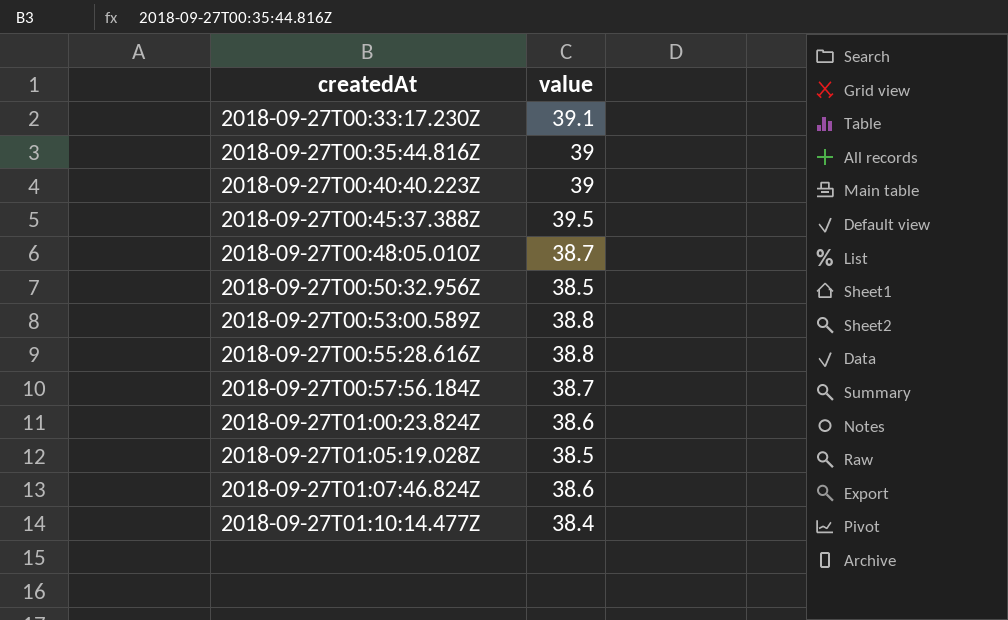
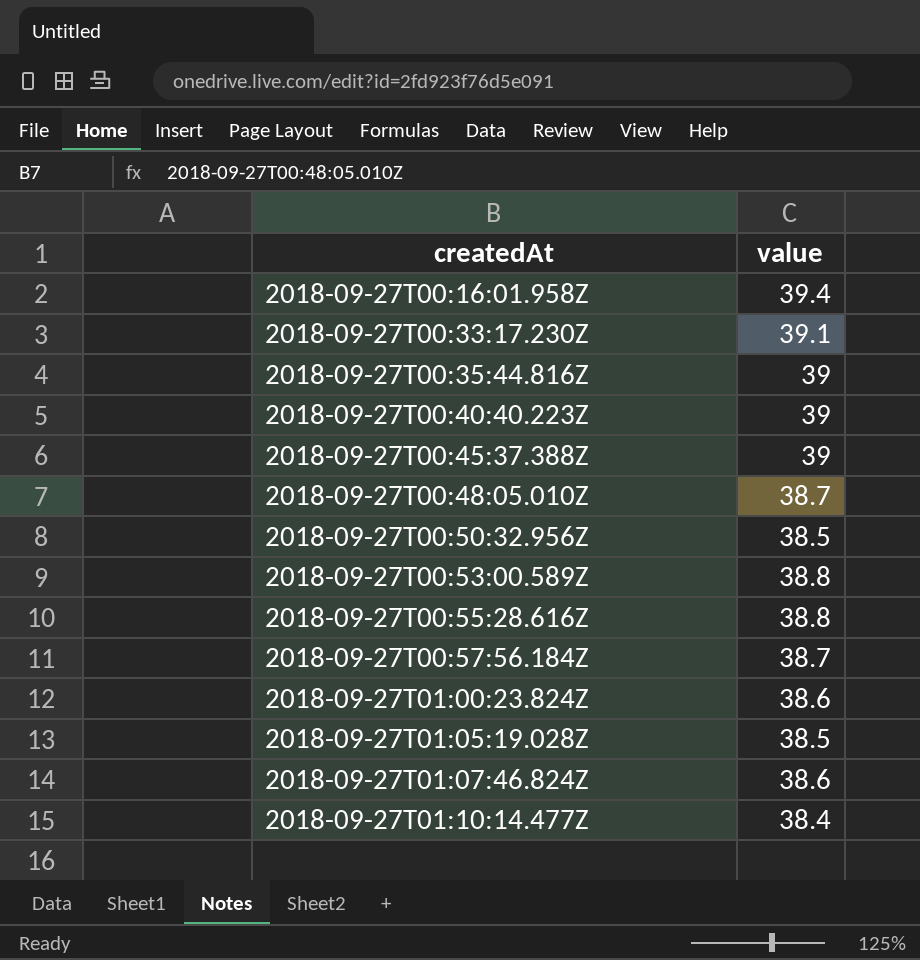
row 2018-09-27T00:16:01.958Z: none -> 39.4
2018-09-27T00:45:37.388Z | value: 39.5 -> 39

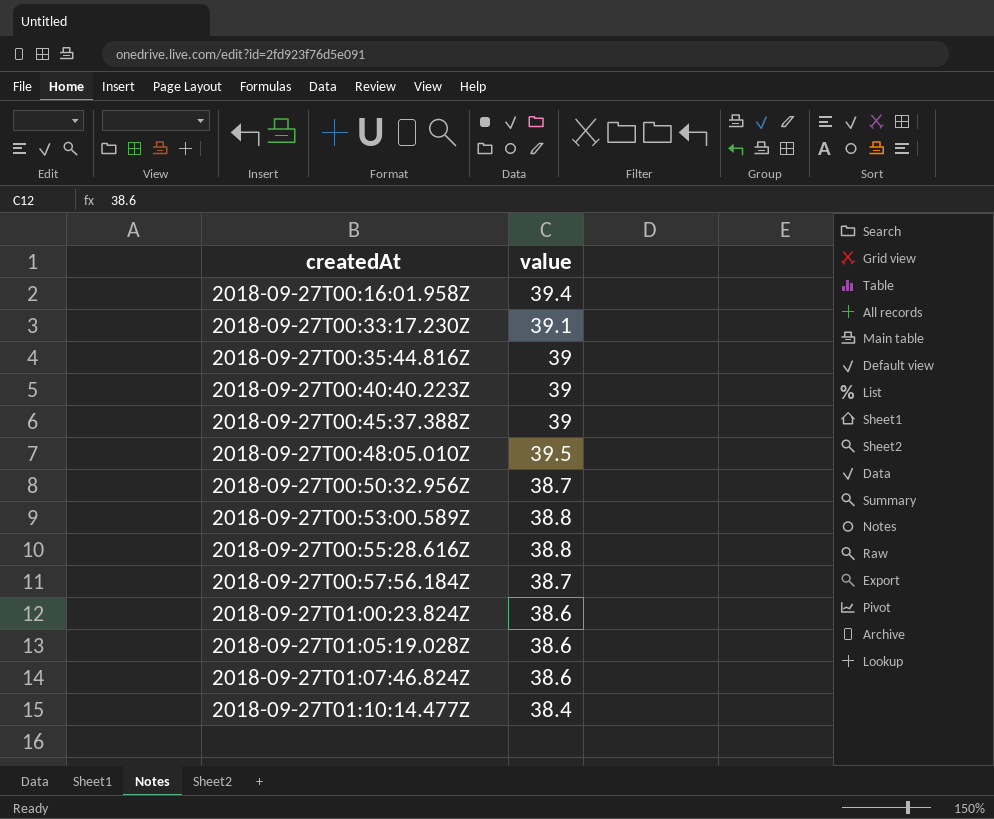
2018-09-27T00:48:05.010Z | value: 38.7 -> 39.5
2018-09-27T00:50:32.956Z | value: 38.5 -> 38.7
2018-09-27T01:05:19.028Z | value: 38.5 -> 38.6

